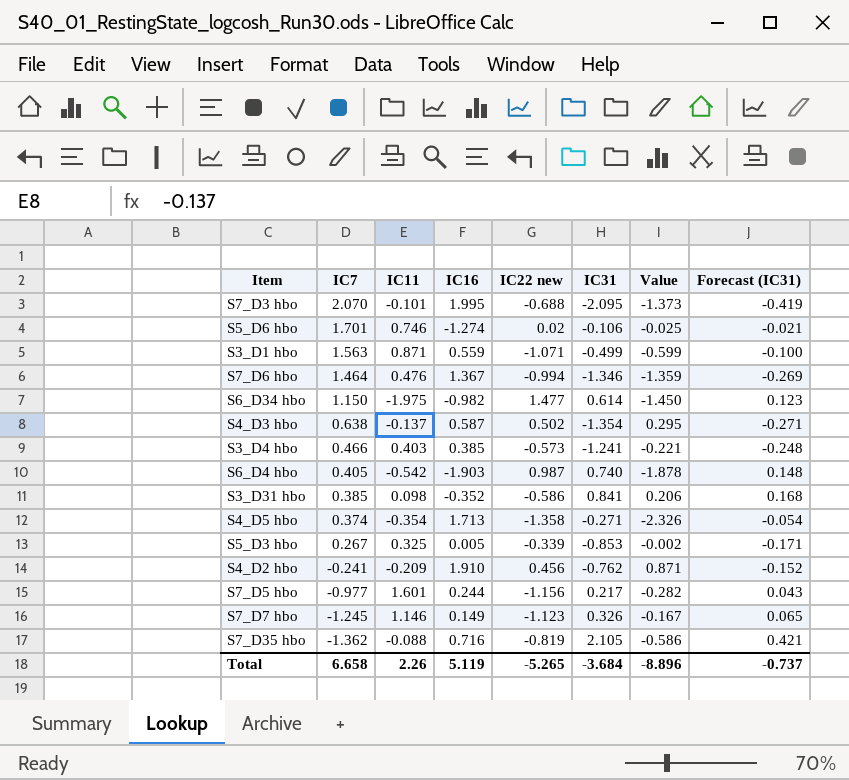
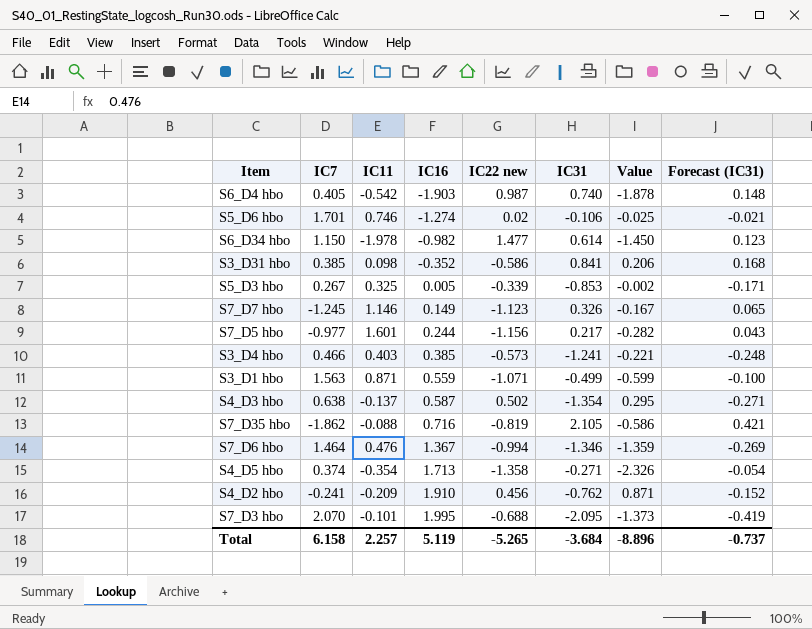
row order: IC7 descending -> IC16 ascending
S6_D34 hbo | IC11: -1.975 -> -1.978
S7_D35 hbo | IC7: -1.362 -> -1.862
Total | IC7: 6.658 -> 6.158
Total | IC11: 2.26 -> 2.257

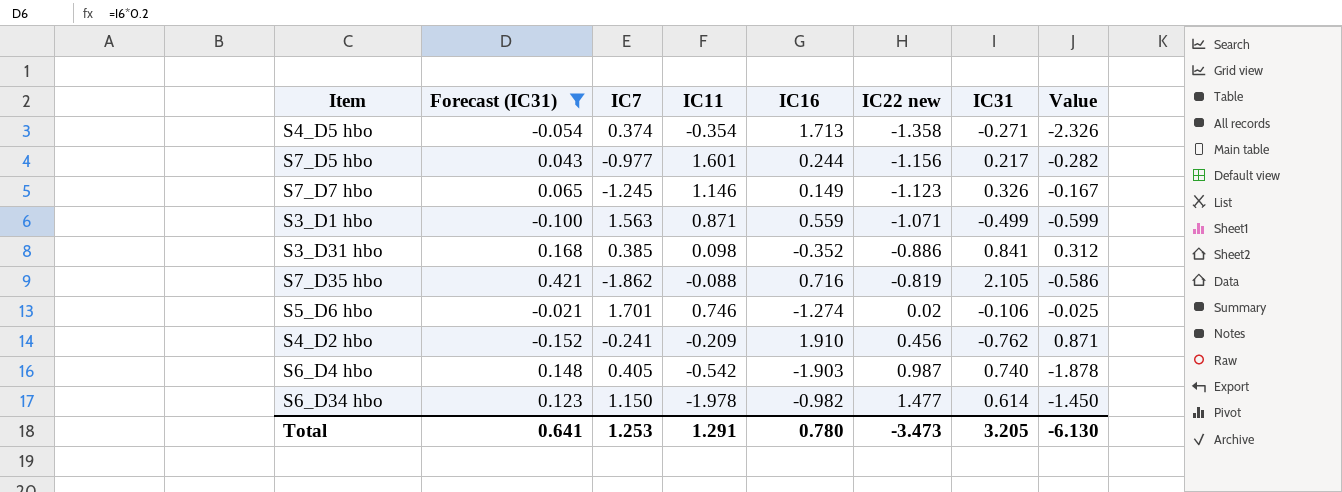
filter: none -> Forecast (IC31) >= -0.152
row order: IC16 ascending -> IC22 new ascending
column Forecast (IC31) | position: 8 -> 2
S3_D31 hbo | IC22 new: -0.586 -> -0.886
S3_D31 hbo | Value: 0.206 -> 0.312
Total | Forecast (IC31): -0.737 -> 0.641
Total | IC7: 6.158 -> 1.253
Total | IC11: 2.257 -> 1.291
Total | IC16: 5.119 -> 0.780
Total | IC22 new: -5.265 -> -3.473
Total | IC31: -3.684 -> 3.205
Total | Value: -8.896 -> -6.130

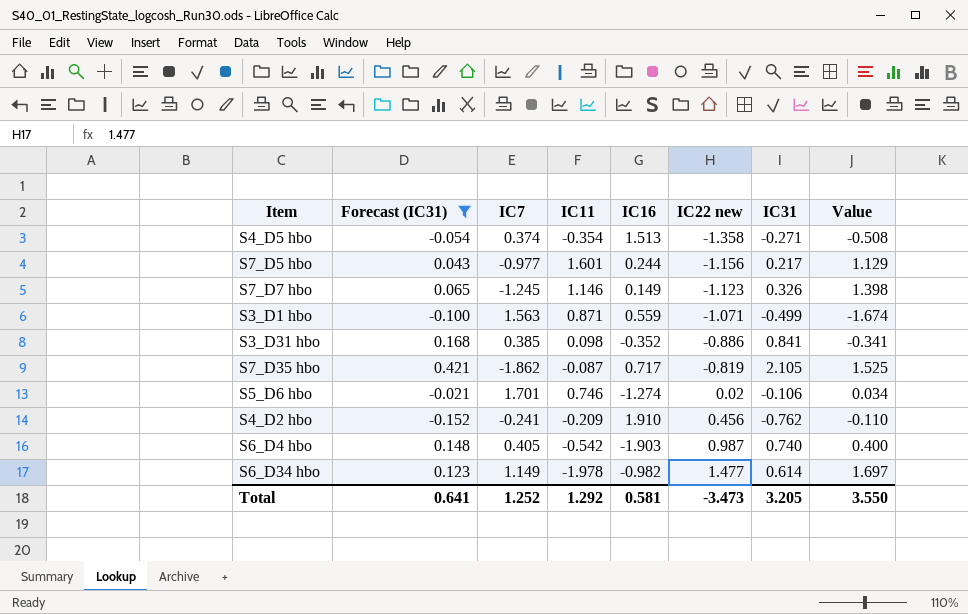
column Value | formula: [IC16] * [IC22 new] -> [IC7] * [IC22 new]
S4_D5 hbo | IC16: 1.713 -> 1.513
S7_D35 hbo | IC11: -0.088 -> -0.087
S7_D35 hbo | IC16: 0.716 -> 0.717
S6_D34 hbo | IC7: 1.150 -> 1.149
Total | IC7: 1.253 -> 1.252
Total | IC11: 1.291 -> 1.292
Total | IC16: 0.780 -> 0.581
Total | Value: -6.130 -> 3.550

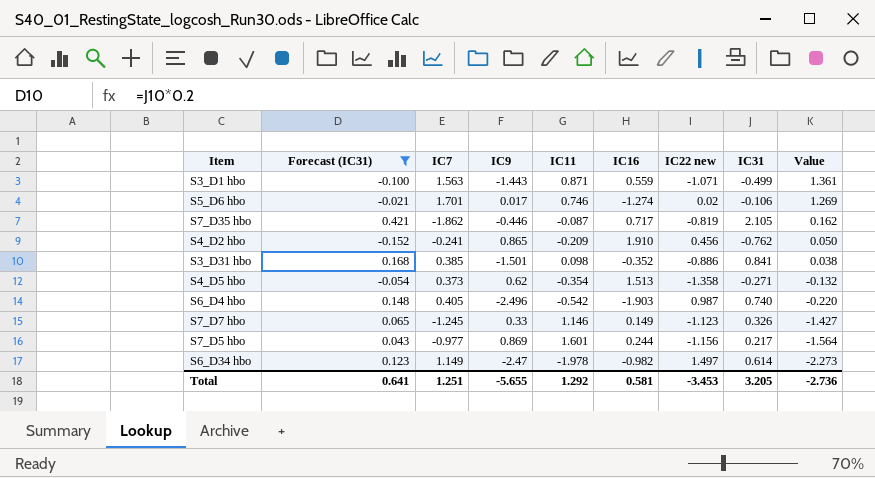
row order: IC22 new ascending -> Value descending
column IC9 | position: none -> 4
column Value | formula: [IC7] * [IC22 new] -> [IC7] * [IC11]
S4_D5 hbo | IC7: 0.374 -> 0.373
S6_D34 hbo | IC22 new: 1.477 -> 1.497
Total | IC7: 1.252 -> 1.251
Total | IC22 new: -3.473 -> -3.453
Total | Value: 3.550 -> -2.736

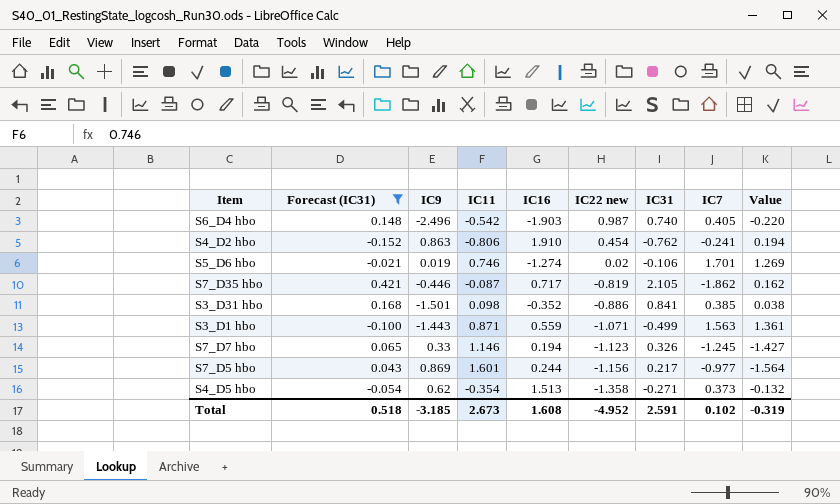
row order: Value descending -> IC22 new descending
column IC7 | position: 3 -> 8
row S6_D34 hbo: 0.123 | 1.149 | -2.47 | -1.978 | -0.982 | 1.497 | 0.614 | -2.273 -> none
S4_D2 hbo | IC9: 0.865 -> 0.863
S4_D2 hbo | IC11: -0.209 -> -0.806
S4_D2 hbo | IC22 new: 0.456 -> 0.454
S4_D2 hbo | Value: 0.050 -> 0.194
S5_D6 hbo | IC9: 0.017 -> 0.019
S7_D7 hbo | IC16: 0.149 -> 0.194
Total | Forecast (IC31): 0.641 -> 0.518
Total | IC9: -5.655 -> -3.185
Total | IC11: 1.292 -> 2.673
Total | IC16: 0.581 -> 1.608
Total | IC22 new: -3.453 -> -4.952
Total | IC31: 3.205 -> 2.591
Total | IC7: 1.251 -> 0.102
Total | Value: -2.736 -> -0.319

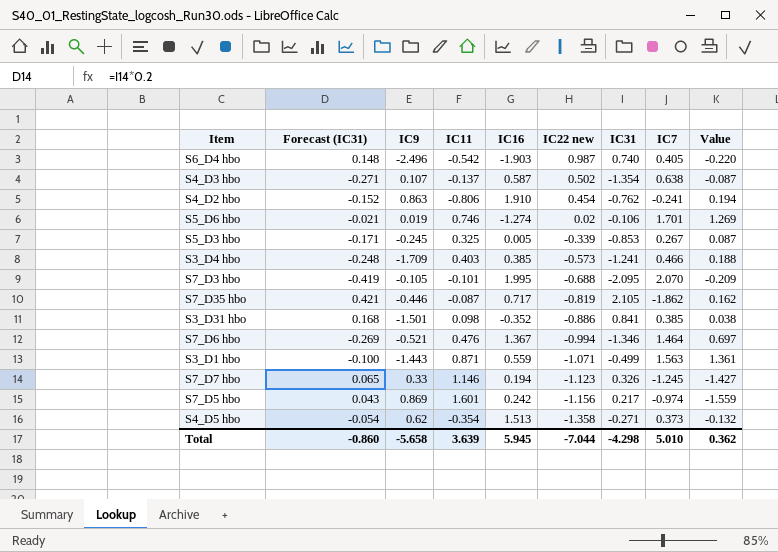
filter: Forecast (IC31) >= -0.152 -> none
S7_D5 hbo | IC16: 0.244 -> 0.242
S7_D5 hbo | IC7: -0.977 -> -0.974
S7_D5 hbo | Value: -1.564 -> -1.559
Total | Forecast (IC31): 0.518 -> -0.860
Total | IC9: -3.185 -> -5.658
Total | IC11: 2.673 -> 3.639
Total | IC16: 1.608 -> 5.945
Total | IC22 new: -4.952 -> -7.044
Total | IC31: 2.591 -> -4.298
Total | IC7: 0.102 -> 5.010
Total | Value: -0.319 -> 0.362

